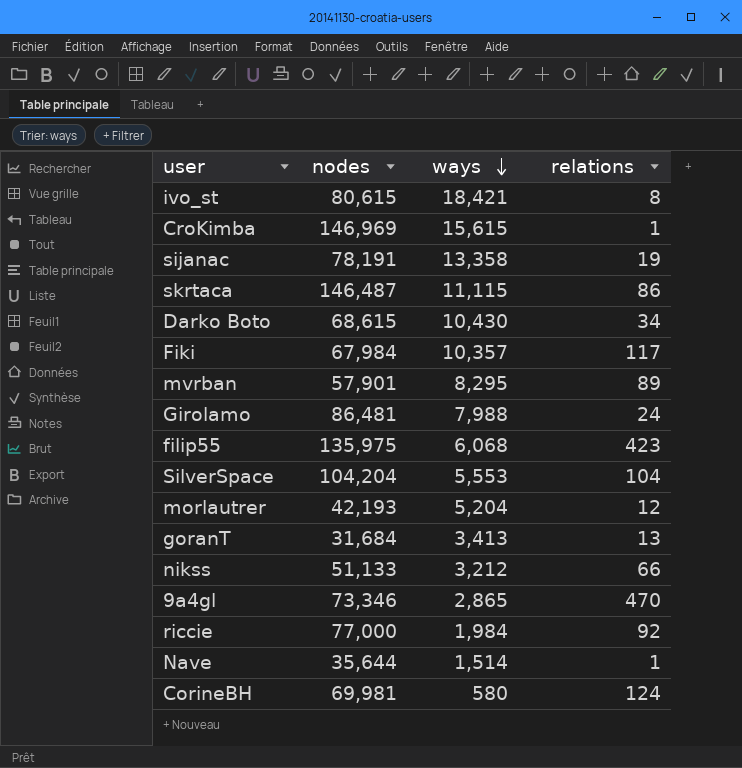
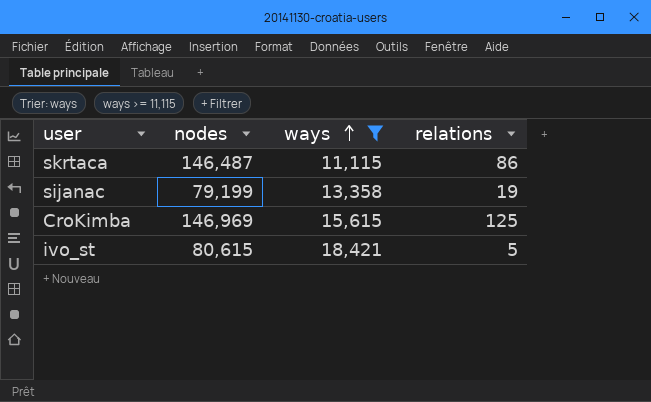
filter: none -> ways >= 11,115
row order: ways descending -> ways ascending
sijanac | nodes: 78,191 -> 79,199
CroKimba | relations: 1 -> 125
ivo_st | relations: 8 -> 5

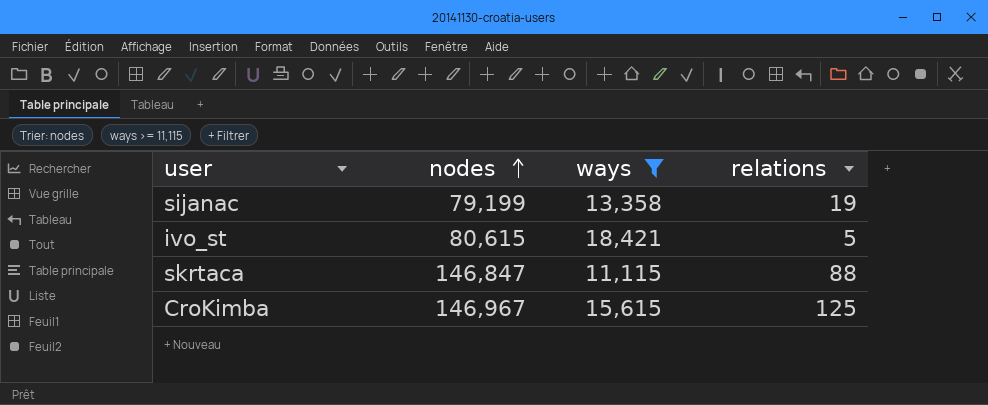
row order: ways ascending -> nodes ascending
skrtaca | nodes: 146,487 -> 146,847
skrtaca | relations: 86 -> 88
CroKimba | nodes: 146,969 -> 146,967

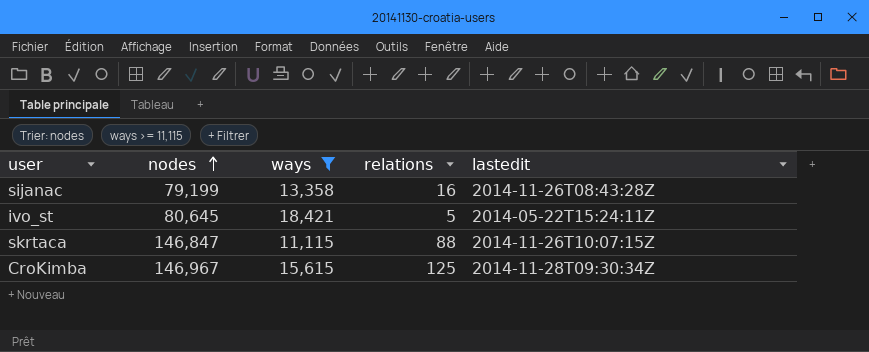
column lastedit | position: none -> 5
sijanac | relations: 19 -> 16
ivo_st | nodes: 80,615 -> 80,645

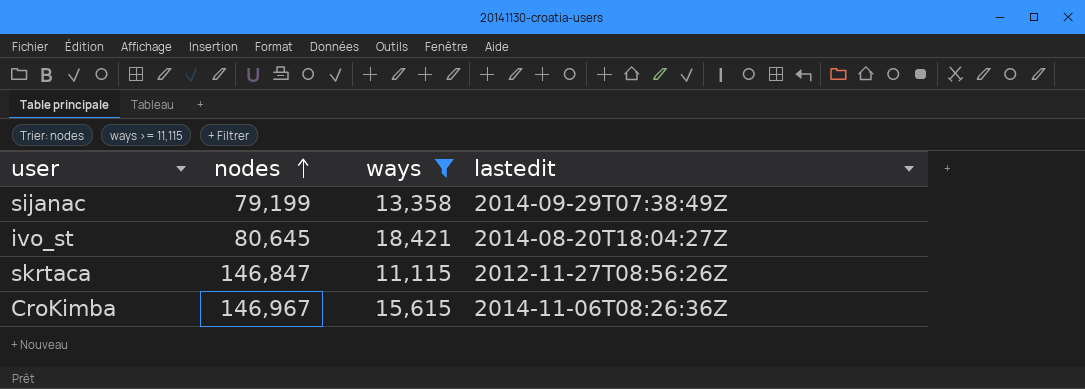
column relations | position: 4 -> none
sijanac | lastedit: 2014-11-26T08:43:28Z -> 2014-09-29T07:38:49Z
ivo_st | lastedit: 2014-05-22T15:24:11Z -> 2014-08-20T18:04:27Z
skrtaca | lastedit: 2014-11-26T10:07:15Z -> 2012-11-27T08:56:26Z
CroKimba | lastedit: 2014-11-28T09:30:34Z -> 2014-11-06T08:26:36Z

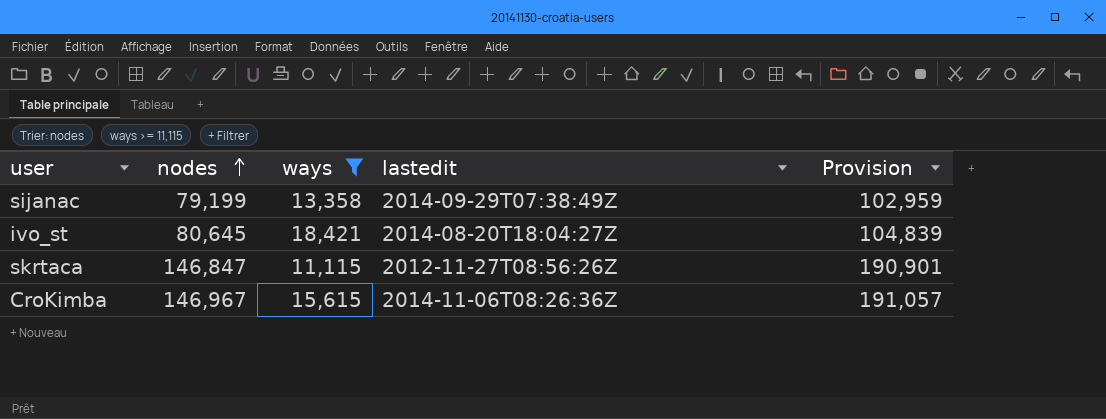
column Provision | formula: none -> [nodes] * 1.3

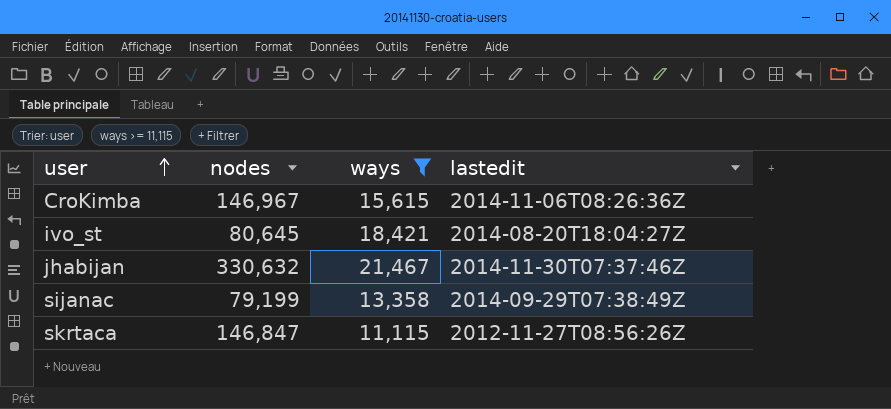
row order: nodes ascending -> user ascending
column Provision | formula: [nodes] * 1.3 -> none
row jhabijan: none -> 330,632 | 21,467 | 2014-11-30T07:37:46Z

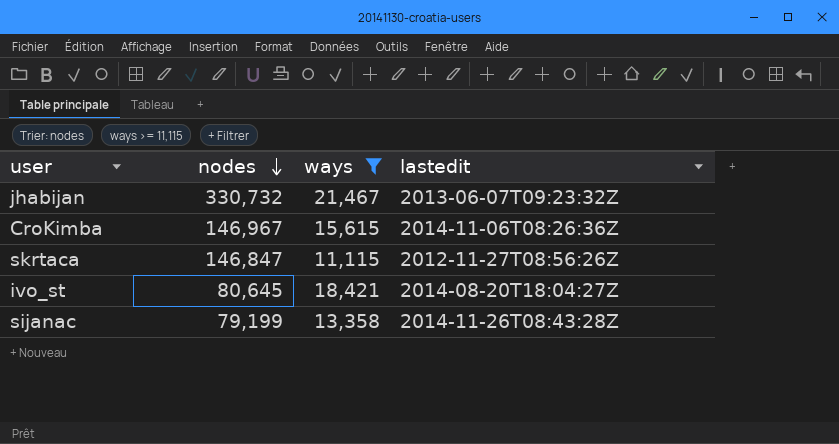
row order: user ascending -> nodes descending
jhabijan | nodes: 330,632 -> 330,732
jhabijan | lastedit: 2014-11-30T07:37:46Z -> 2013-06-07T09:23:32Z
sijanac | lastedit: 2014-09-29T07:38:49Z -> 2014-11-26T08:43:28Z

